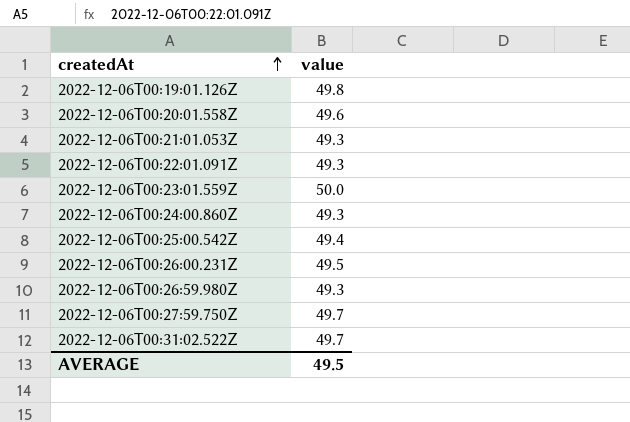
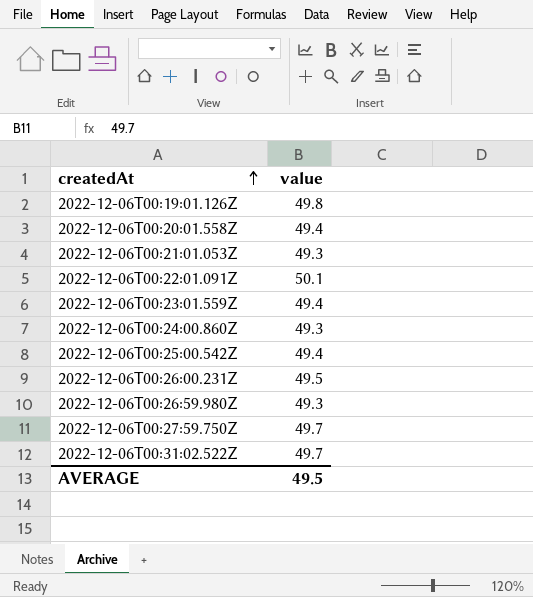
2022-12-06T00:20:01.558Z | value: 49.6 -> 49.4
2022-12-06T00:22:01.091Z | value: 49.3 -> 50.1
2022-12-06T00:23:01.559Z | value: 50.0 -> 49.4

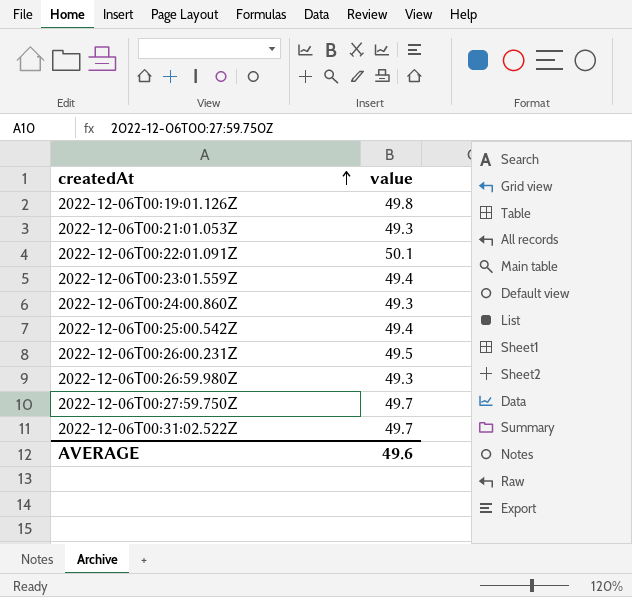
row 2022-12-06T00:20:01.558Z: 49.4 -> none
AVERAGE | value: 49.5 -> 49.6

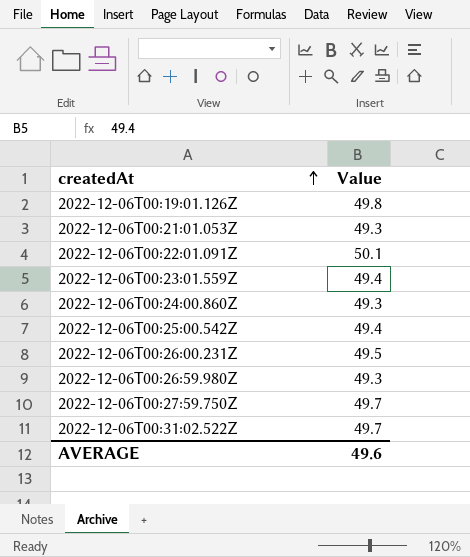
column name: value -> Value

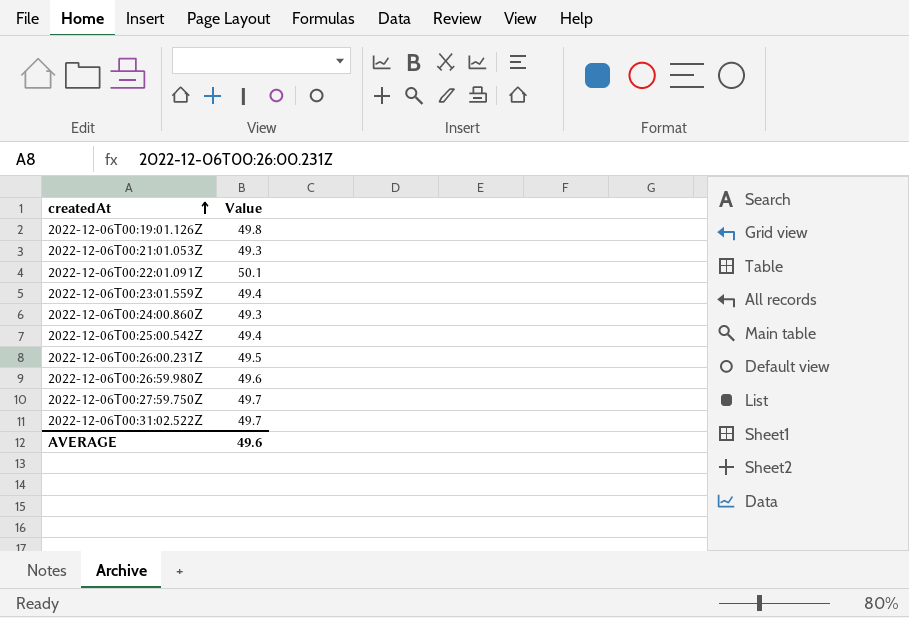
2022-12-06T00:26:59.980Z | Value: 49.3 -> 49.6

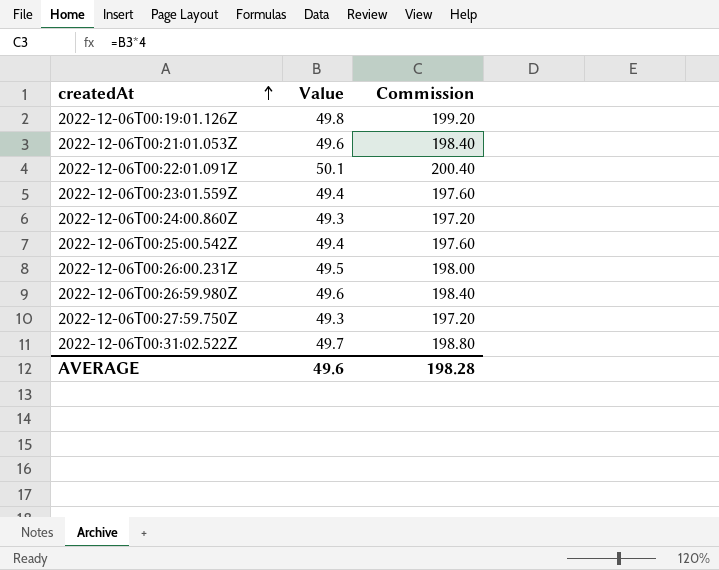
column Commission | formula: none -> [Value] * 4
2022-12-06T00:21:01.053Z | Value: 49.3 -> 49.6
2022-12-06T00:27:59.750Z | Value: 49.7 -> 49.3

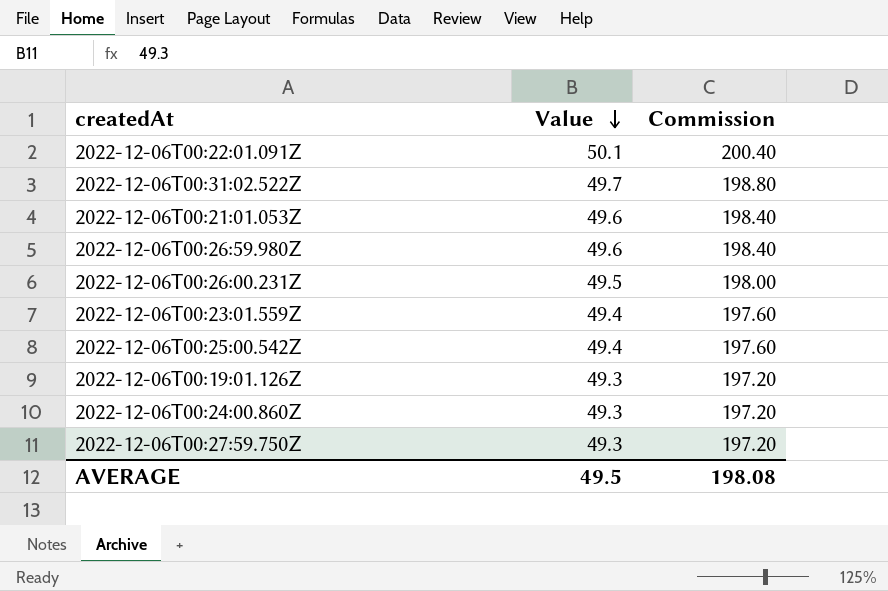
row order: createdAt ascending -> Value descending
2022-12-06T00:19:01.126Z | Value: 49.8 -> 49.3
2022-12-06T00:19:01.126Z | Commission: 199.20 -> 197.20
AVERAGE | Value: 49.6 -> 49.5
AVERAGE | Commission: 198.28 -> 198.08

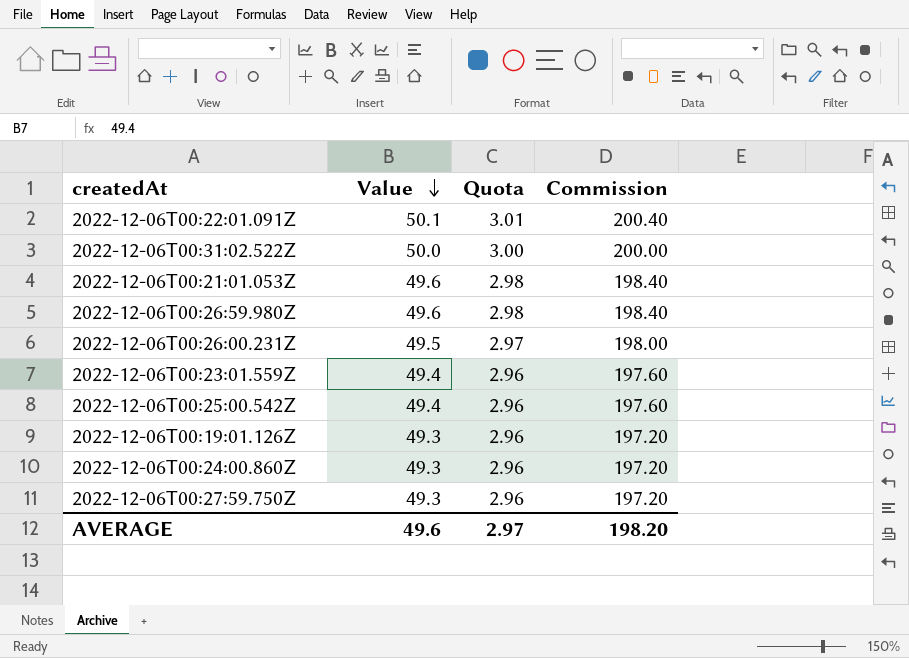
column Quota | formula: none -> [Value] * 0.06
2022-12-06T00:31:02.522Z | Value: 49.7 -> 50.0
2022-12-06T00:31:02.522Z | Commission: 198.80 -> 200.00
AVERAGE | Value: 49.5 -> 49.6
AVERAGE | Commission: 198.08 -> 198.20

